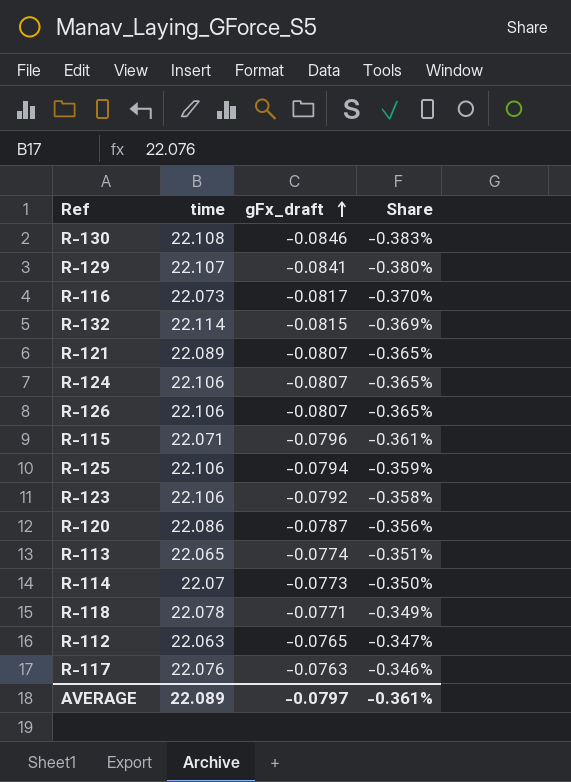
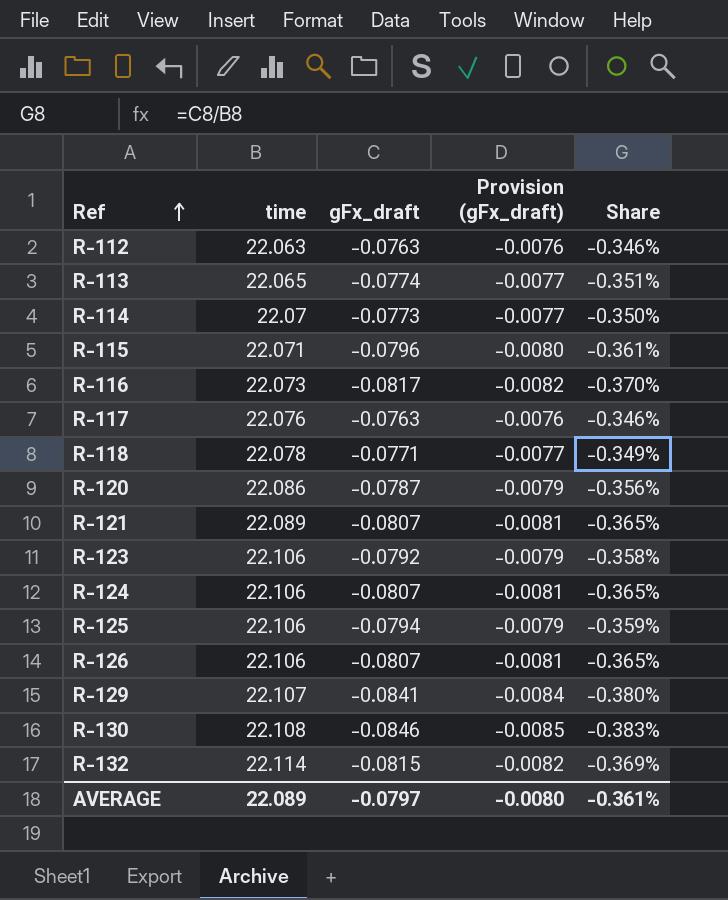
row order: gFx_draft ascending -> Ref ascending
column Provision (gFx_draft) | formula: none -> [gFx_draft] * 0.1
R-112 | gFx_draft: -0.0765 -> -0.0763
R-112 | Share: -0.347% -> -0.346%

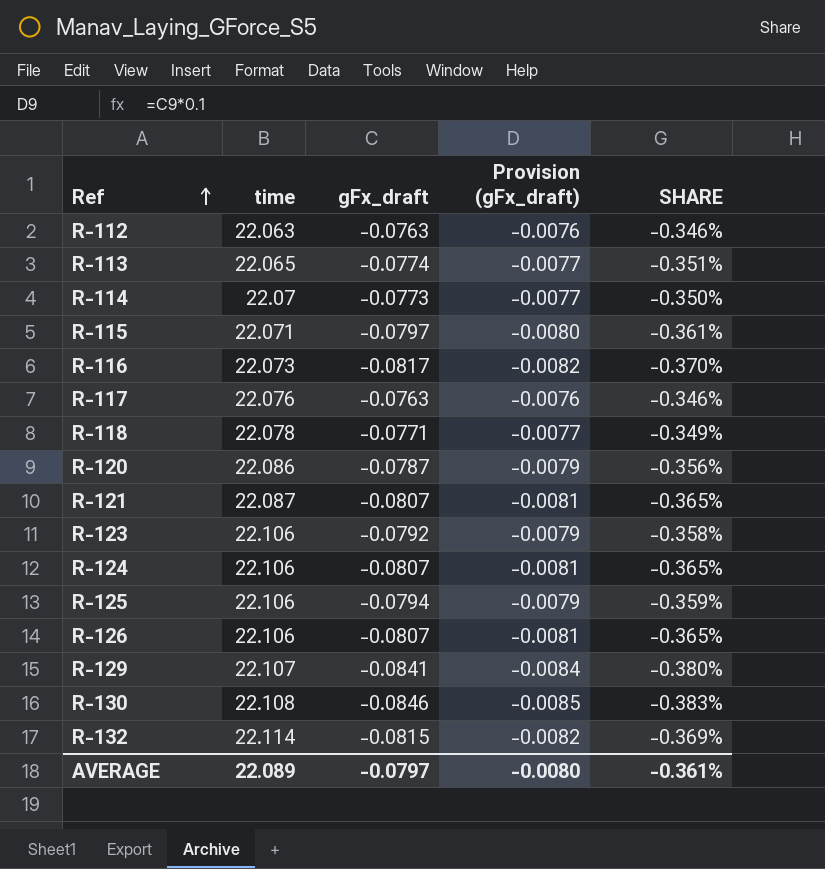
column name: Share -> SHARE
R-115 | gFx_draft: -0.0796 -> -0.0797
R-121 | time: 22.089 -> 22.087

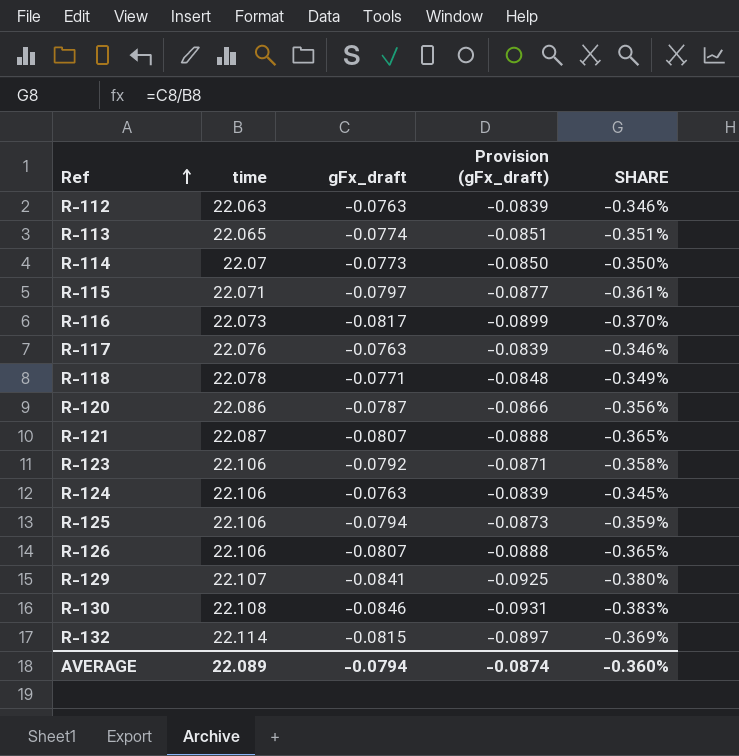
column Provision (gFx_draft) | formula: [gFx_draft] * 0.1 -> [gFx_draft] * 1.1
R-124 | gFx_draft: -0.0807 -> -0.0763
R-124 | SHARE: -0.365% -> -0.345%
AVERAGE | gFx_draft: -0.0797 -> -0.0794
AVERAGE | Provision (gFx_draft): -0.0080 -> -0.0874
AVERAGE | SHARE: -0.361% -> -0.360%

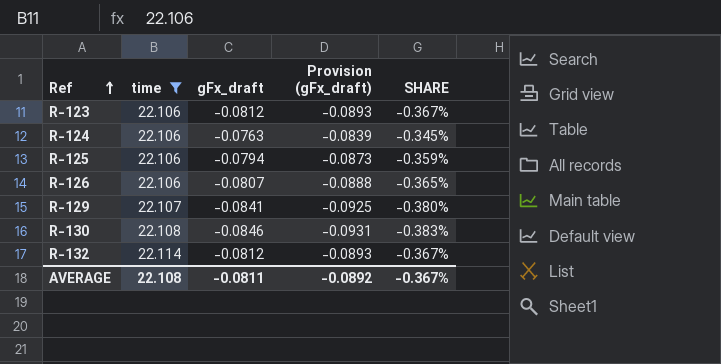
filter: none -> time >= 22.106
R-123 | gFx_draft: -0.0792 -> -0.0812
R-123 | Provision (gFx_draft): -0.0871 -> -0.0893
R-123 | SHARE: -0.358% -> -0.367%
R-132 | gFx_draft: -0.0815 -> -0.0812
R-132 | Provision (gFx_draft): -0.0897 -> -0.0893
R-132 | SHARE: -0.369% -> -0.367%
AVERAGE | time: 22.089 -> 22.108
AVERAGE | gFx_draft: -0.0794 -> -0.0811
AVERAGE | Provision (gFx_draft): -0.0874 -> -0.0892
AVERAGE | SHARE: -0.360% -> -0.367%

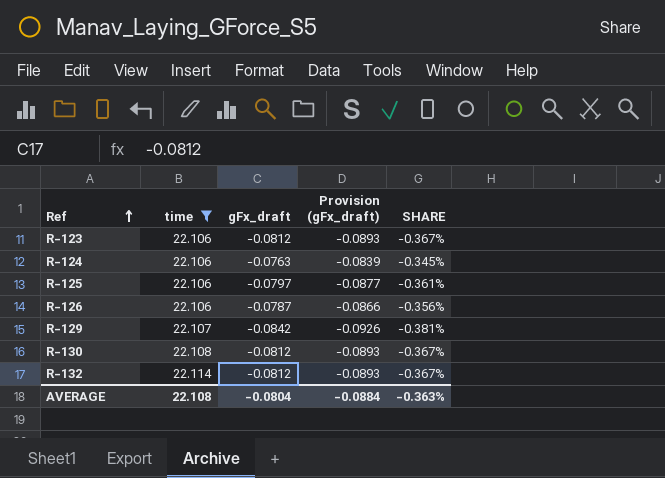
R-125 | gFx_draft: -0.0794 -> -0.0797
R-125 | Provision (gFx_draft): -0.0873 -> -0.0877
R-125 | SHARE: -0.359% -> -0.361%
R-126 | gFx_draft: -0.0807 -> -0.0787
R-126 | Provision (gFx_draft): -0.0888 -> -0.0866
R-126 | SHARE: -0.365% -> -0.356%
R-129 | gFx_draft: -0.0841 -> -0.0842
R-129 | Provision (gFx_draft): -0.0925 -> -0.0926
R-129 | SHARE: -0.380% -> -0.381%
R-130 | gFx_draft: -0.0846 -> -0.0812
R-130 | Provision (gFx_draft): -0.0931 -> -0.0893
R-130 | SHARE: -0.383% -> -0.367%
AVERAGE | gFx_draft: -0.0811 -> -0.0804
AVERAGE | Provision (gFx_draft): -0.0892 -> -0.0884
AVERAGE | SHARE: -0.367% -> -0.363%

